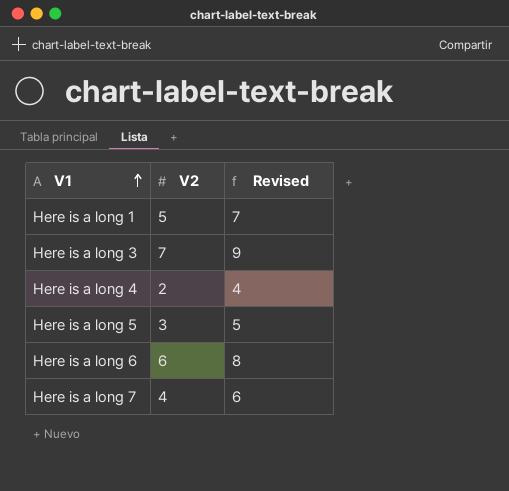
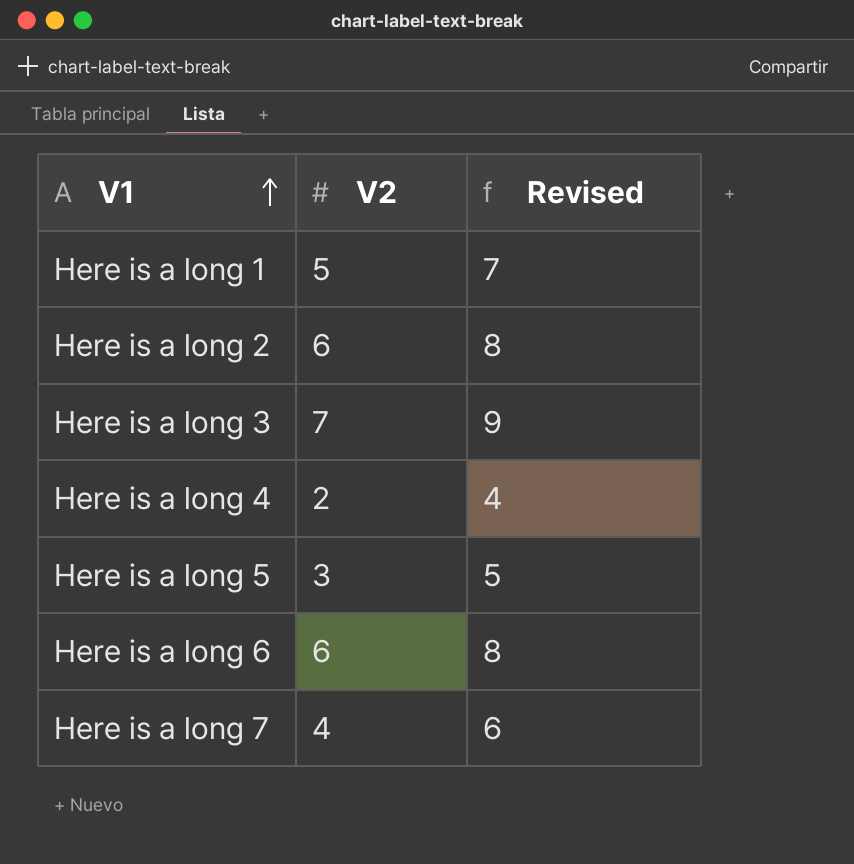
row Here is a long 2: none -> 6 | 8

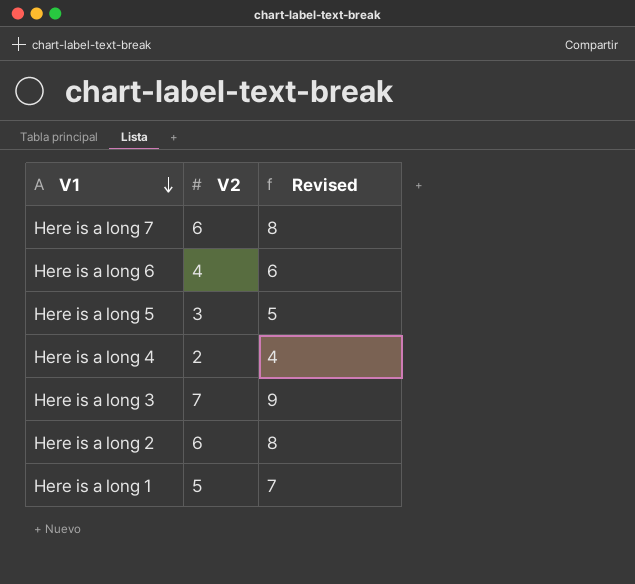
row order: V1 ascending -> V1 descending
Here is a long 7 | V2: 4 -> 6
Here is a long 7 | Revised: 6 -> 8
Here is a long 6 | V2: 6 -> 4
Here is a long 6 | Revised: 8 -> 6

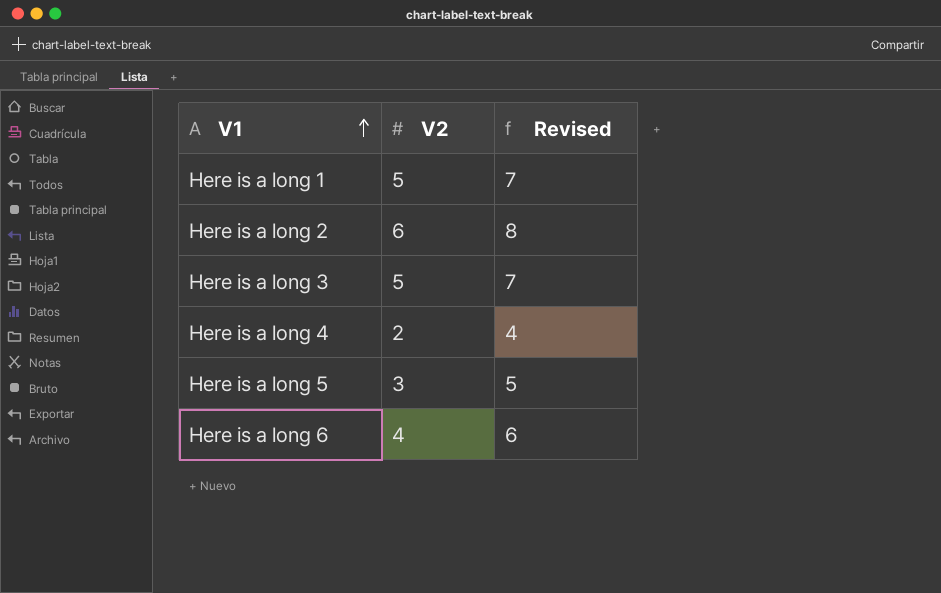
row order: V1 descending -> V1 ascending
row Here is a long 7: 6 | 8 -> none
Here is a long 3 | V2: 7 -> 5
Here is a long 3 | Revised: 9 -> 7

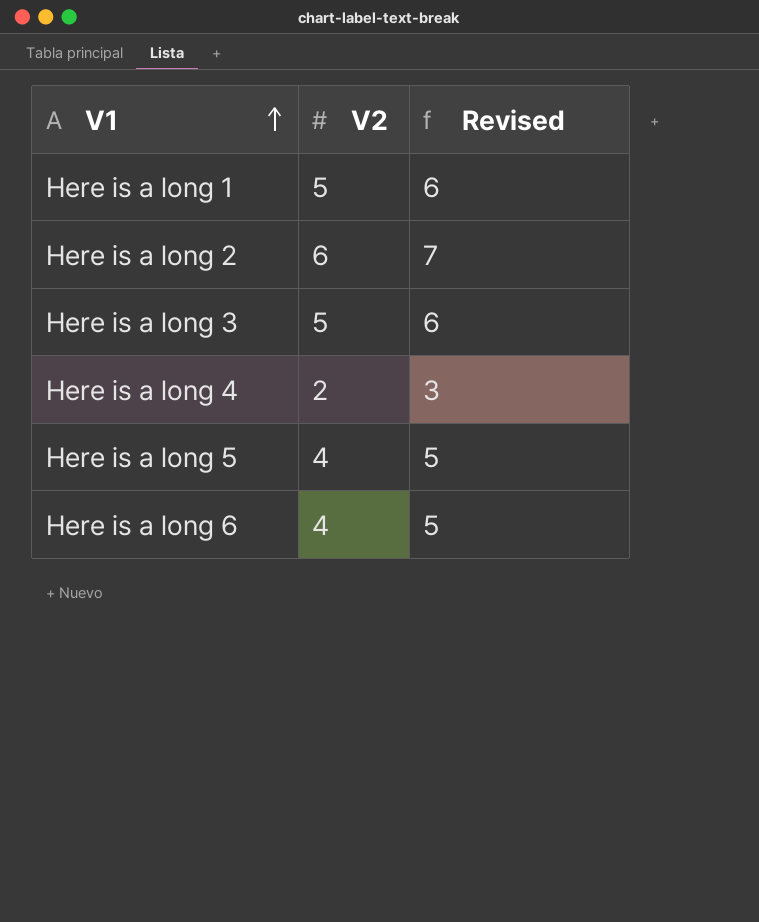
column Revised | formula: [V2] + 2 -> [V2] + 1
Here is a long 5 | V2: 3 -> 4

